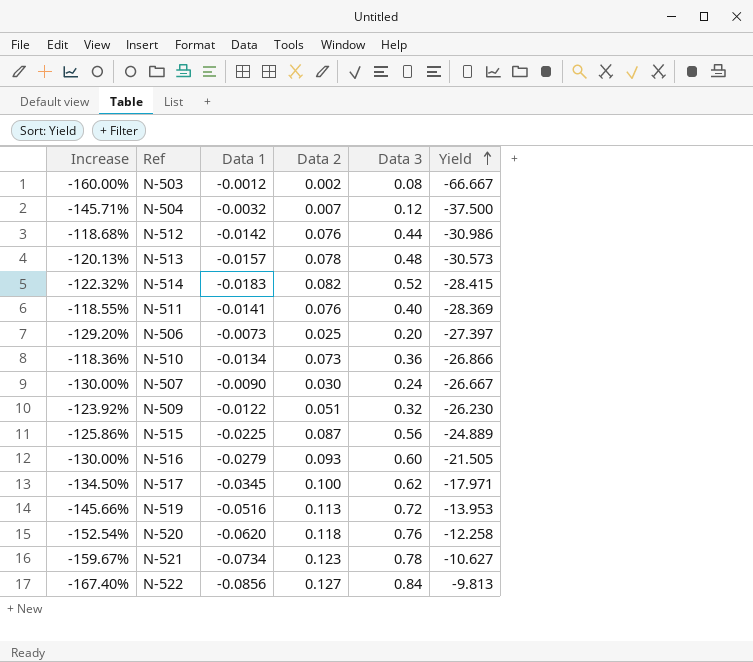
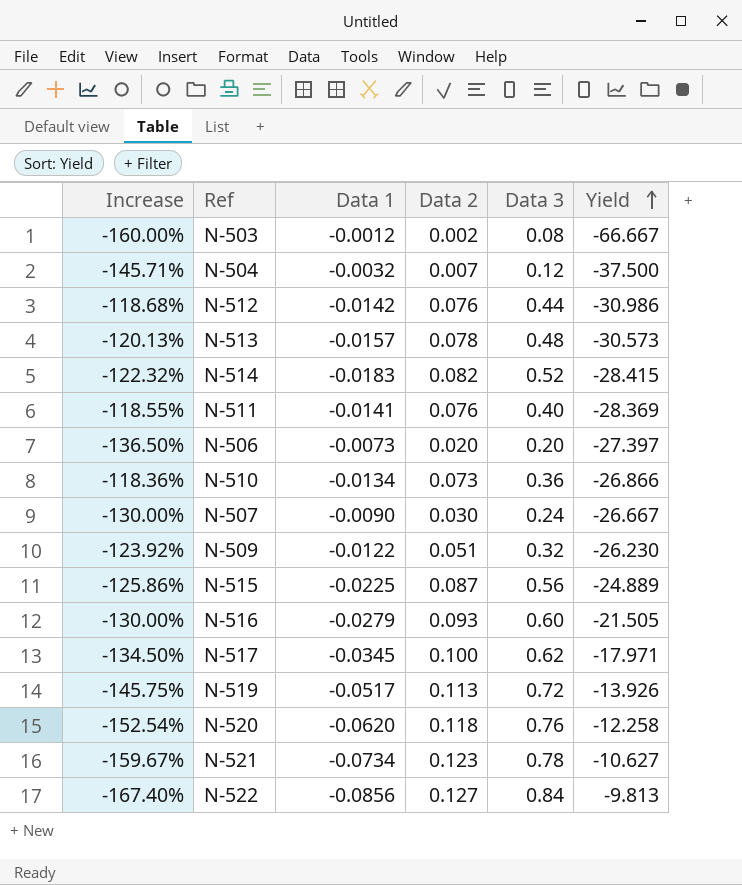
N-506 | Increase: -129.20% -> -136.50%
N-506 | Data 2: 0.025 -> 0.020
N-519 | Increase: -145.66% -> -145.75%
N-519 | Data 1: -0.0516 -> -0.0517
N-519 | Yield: -13.953 -> -13.926

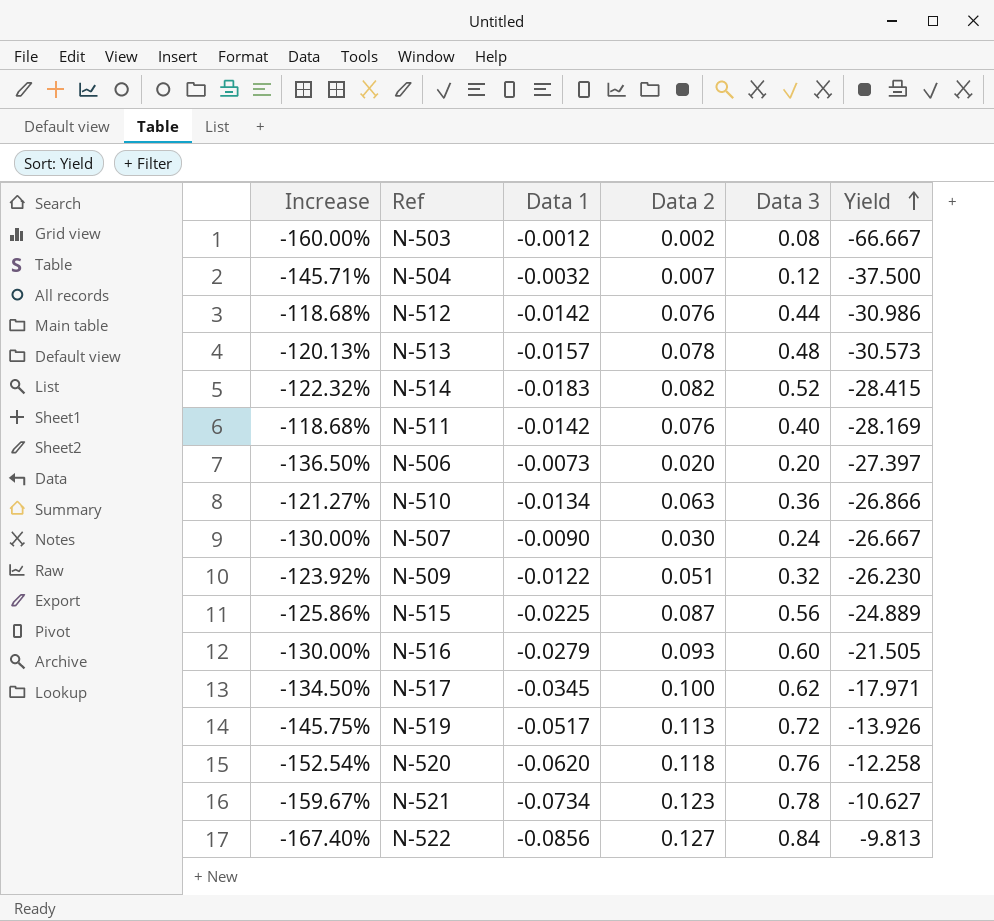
N-511 | Increase: -118.55% -> -118.68%
N-511 | Data 1: -0.0141 -> -0.0142
N-511 | Yield: -28.369 -> -28.169
N-510 | Increase: -118.36% -> -121.27%
N-510 | Data 2: 0.073 -> 0.063

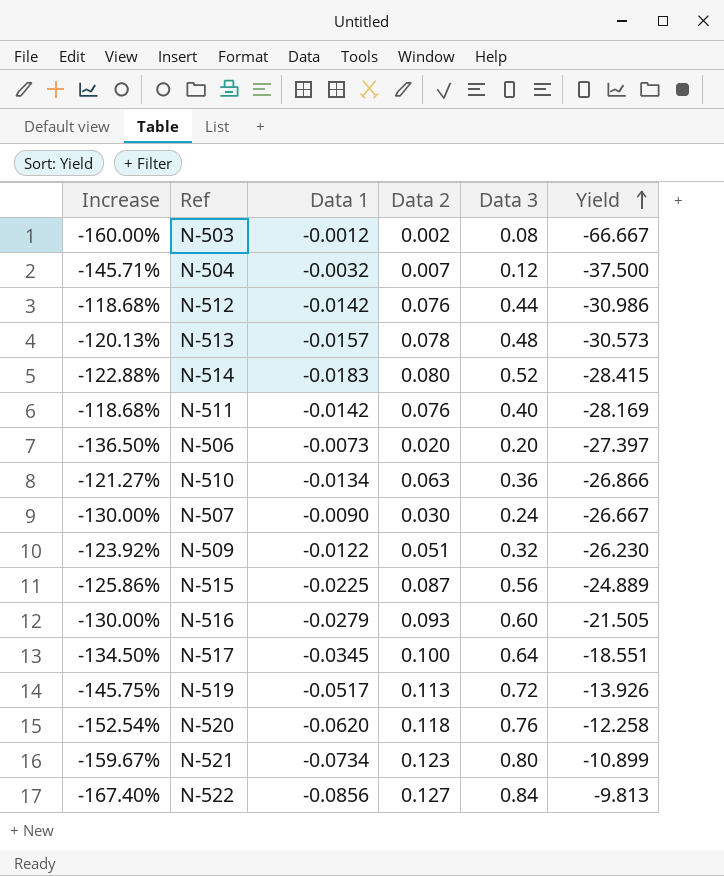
N-514 | Increase: -122.32% -> -122.88%
N-514 | Data 2: 0.082 -> 0.080
N-517 | Data 3: 0.62 -> 0.64
N-517 | Yield: -17.971 -> -18.551
N-521 | Data 3: 0.78 -> 0.80
N-521 | Yield: -10.627 -> -10.899

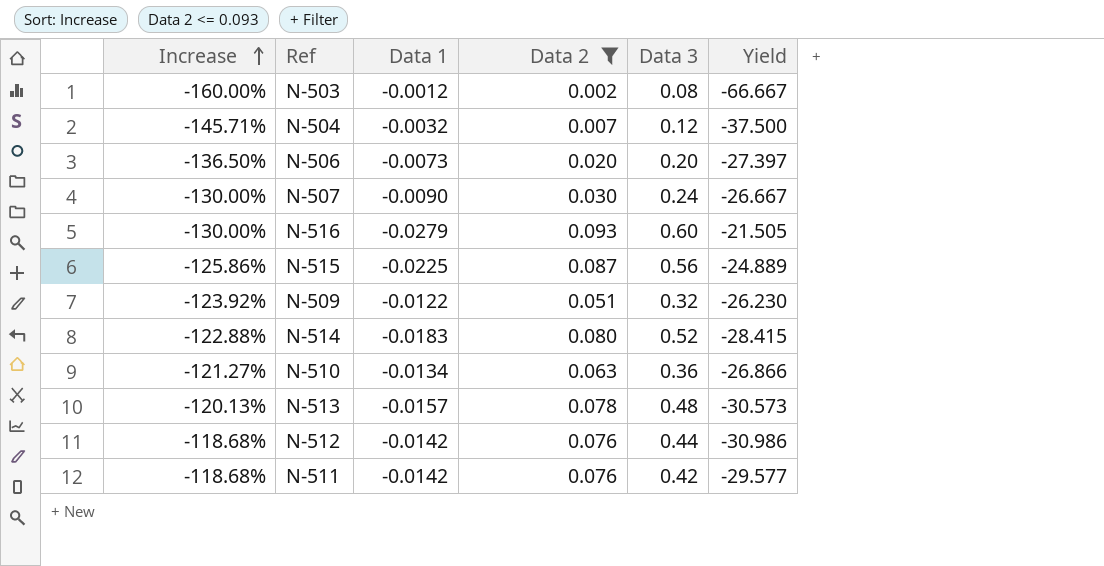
filter: none -> Data 2 <= 0.093
row order: Yield ascending -> Increase ascending
N-511 | Data 3: 0.40 -> 0.42
N-511 | Yield: -28.169 -> -29.577

